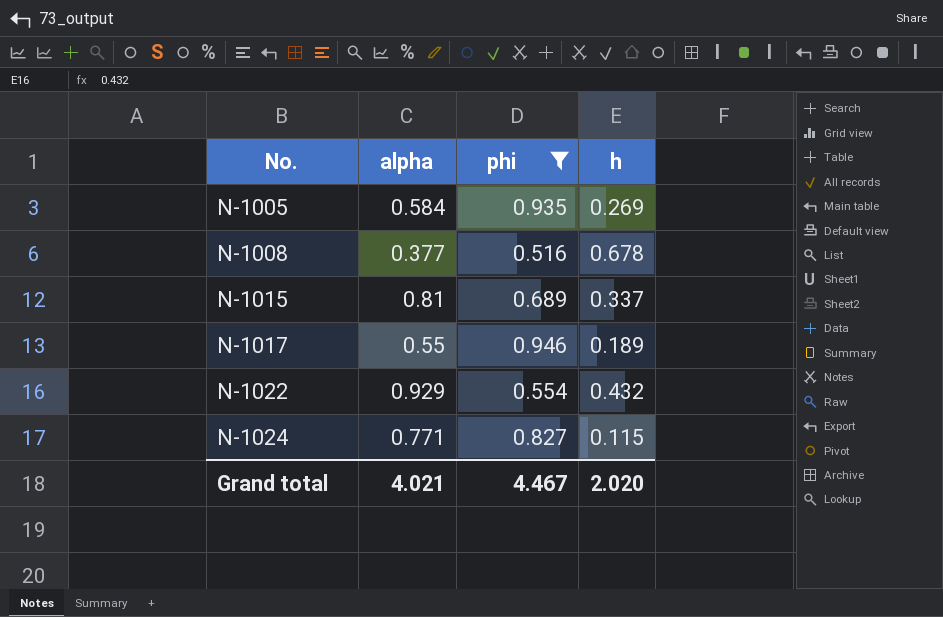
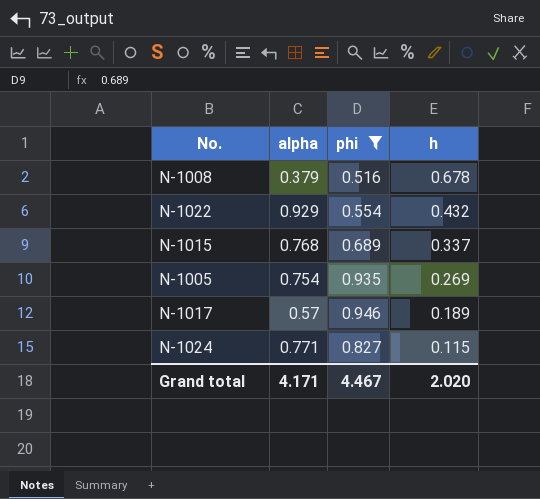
row order: No. ascending -> h descending
N-1008 | alpha: 0.377 -> 0.379
N-1015 | alpha: 0.81 -> 0.768
N-1005 | alpha: 0.584 -> 0.754
N-1017 | alpha: 0.55 -> 0.57
Grand total | alpha: 4.021 -> 4.171

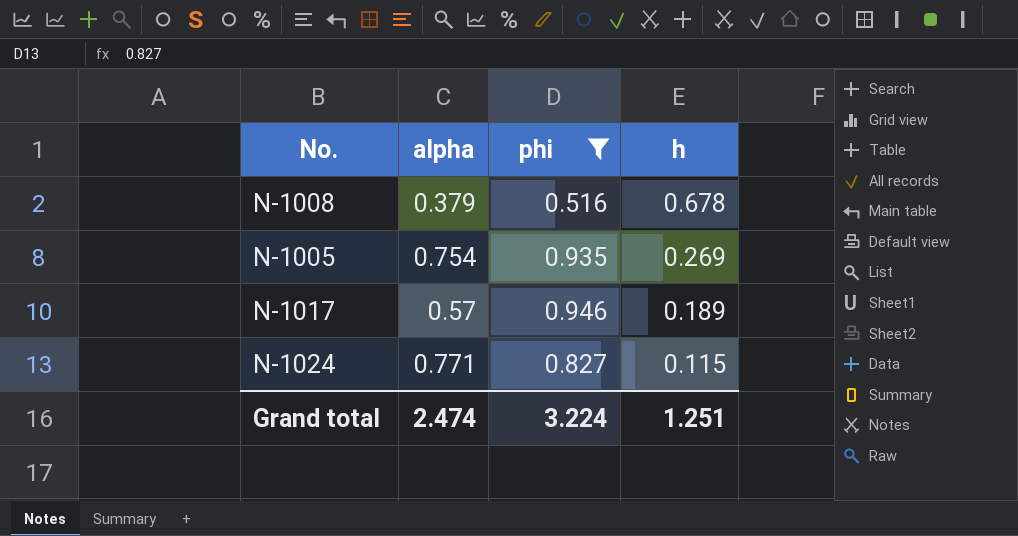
row N-1022: 0.929 | 0.554 | 0.432 -> none
row N-1015: 0.768 | 0.689 | 0.337 -> none
Grand total | alpha: 4.171 -> 2.474
Grand total | phi: 4.467 -> 3.224
Grand total | h: 2.020 -> 1.251

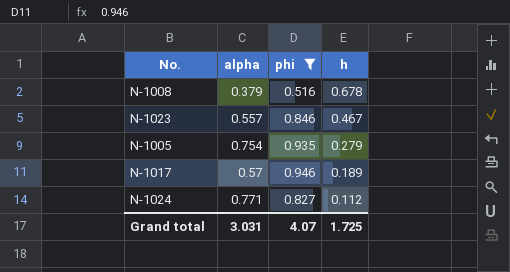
row N-1023: none -> 0.557 | 0.846 | 0.467
N-1005 | h: 0.269 -> 0.279
N-1024 | h: 0.115 -> 0.112
Grand total | alpha: 2.474 -> 3.031
Grand total | phi: 3.224 -> 4.07
Grand total | h: 1.251 -> 1.725

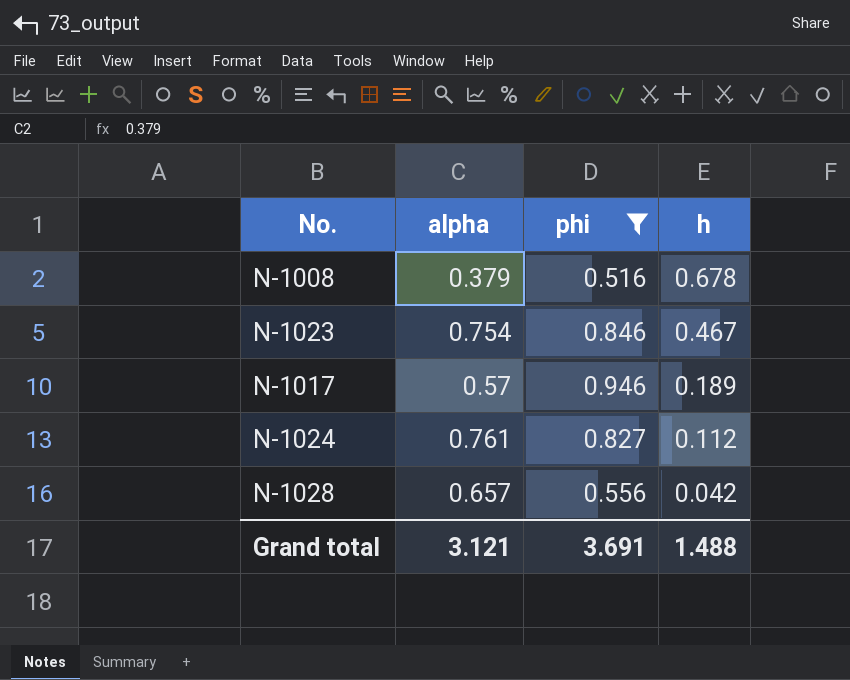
row N-1005: 0.754 | 0.935 | 0.279 -> none
N-1023 | alpha: 0.557 -> 0.754
N-1024 | alpha: 0.771 -> 0.761
row N-1028: none -> 0.657 | 0.556 | 0.042
Grand total | alpha: 3.031 -> 3.121
Grand total | phi: 4.07 -> 3.691
Grand total | h: 1.725 -> 1.488

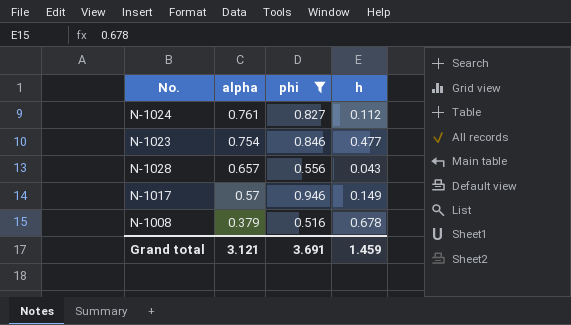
row order: h descending -> alpha descending
N-1023 | h: 0.467 -> 0.477
N-1028 | h: 0.042 -> 0.043
N-1017 | h: 0.189 -> 0.149
Grand total | h: 1.488 -> 1.459

